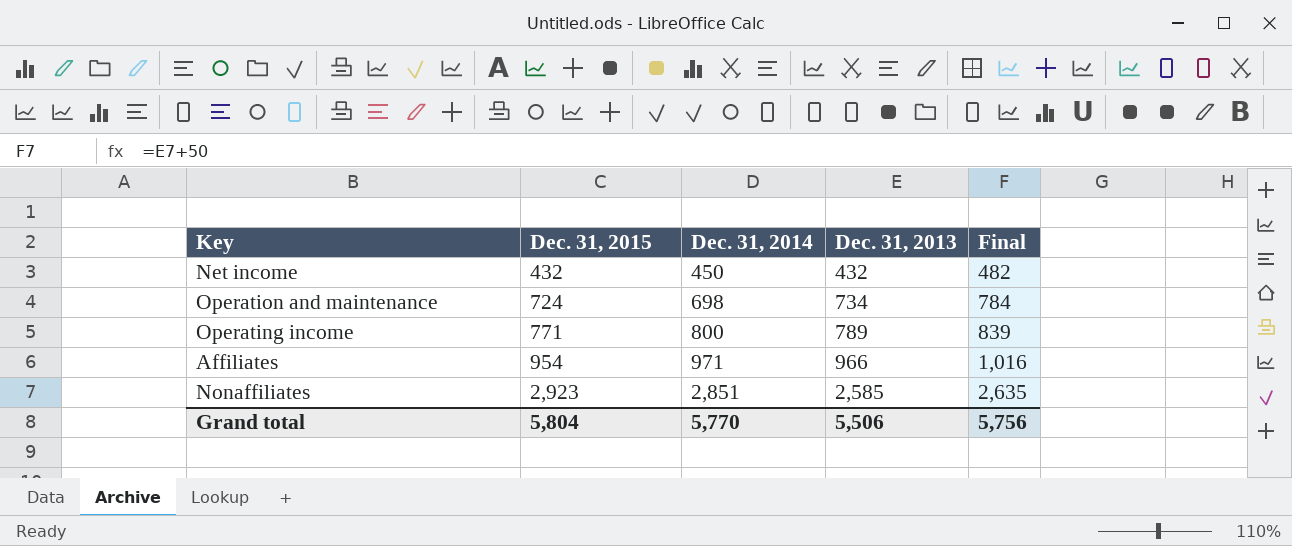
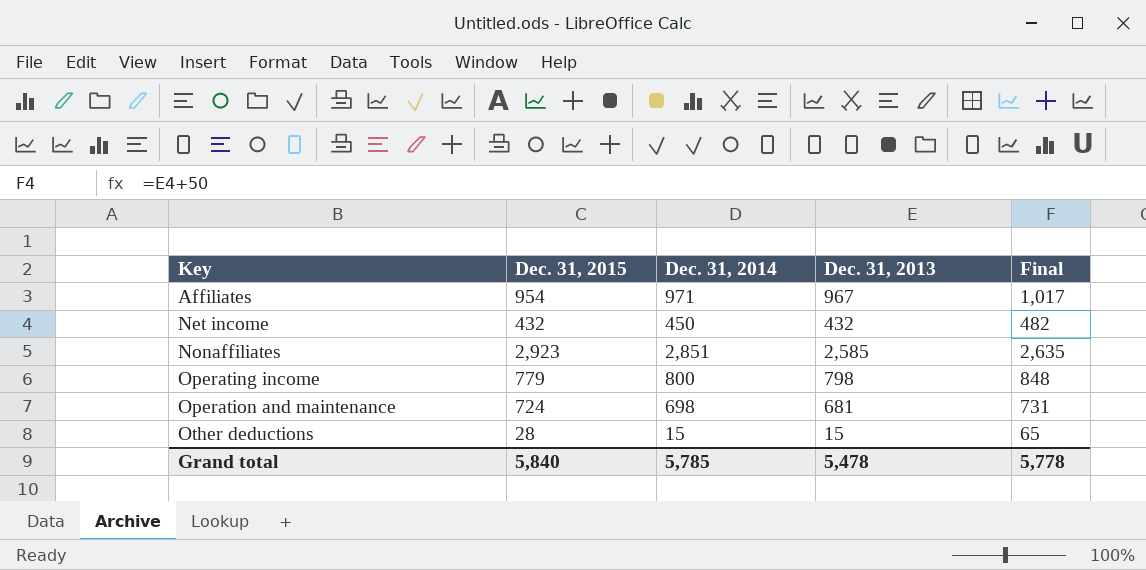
row order: Dec. 31, 2015 ascending -> Key ascending
Affiliates | Dec. 31, 2013: 966 -> 967
Affiliates | Final: 1,016 -> 1,017
Operating income | Dec. 31, 2015: 771 -> 779
Operating income | Dec. 31, 2013: 789 -> 798
Operating income | Final: 839 -> 848
Operation and maintenance | Dec. 31, 2013: 734 -> 681
Operation and maintenance | Final: 784 -> 731
row Other deductions: none -> 28 | 15 | 15 | 65
Grand total | Dec. 31, 2015: 5,804 -> 5,840
Grand total | Dec. 31, 2014: 5,770 -> 5,785
Grand total | Dec. 31, 2013: 5,506 -> 5,478
Grand total | Final: 5,756 -> 5,778

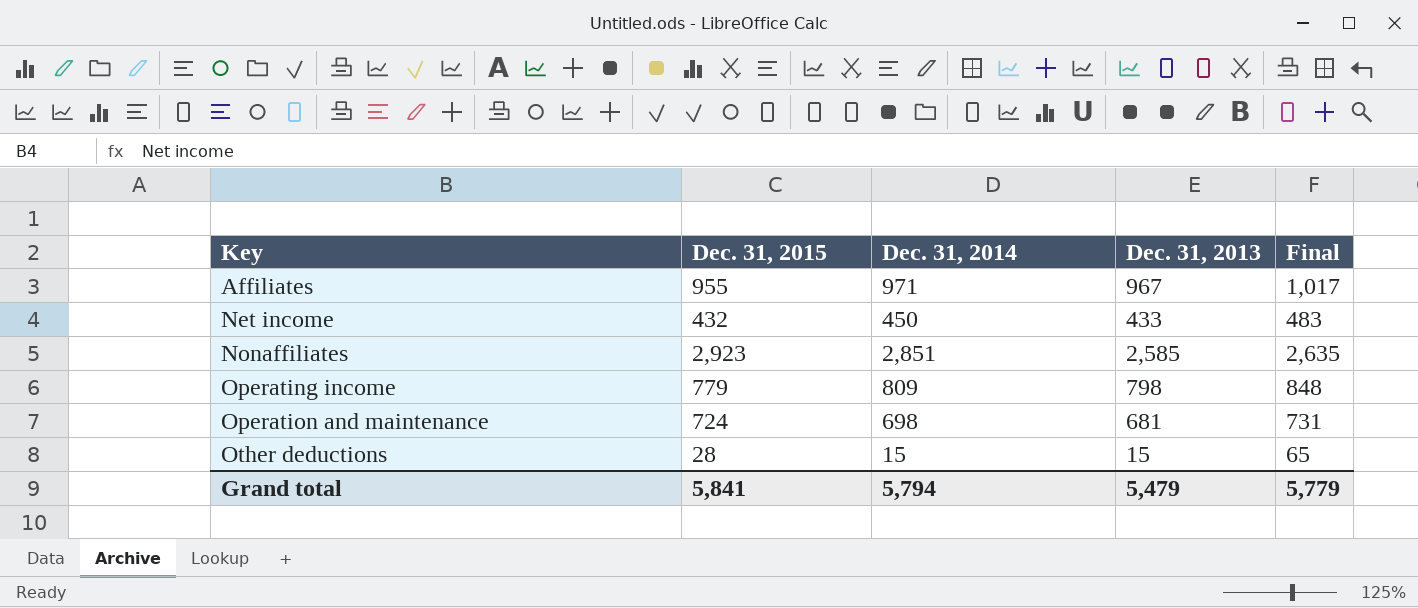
Affiliates | Dec. 31, 2015: 954 -> 955
Net income | Dec. 31, 2013: 432 -> 433
Net income | Final: 482 -> 483
Operating income | Dec. 31, 2014: 800 -> 809
Grand total | Dec. 31, 2015: 5,840 -> 5,841
Grand total | Dec. 31, 2014: 5,785 -> 5,794
Grand total | Dec. 31, 2013: 5,478 -> 5,479
Grand total | Final: 5,778 -> 5,779

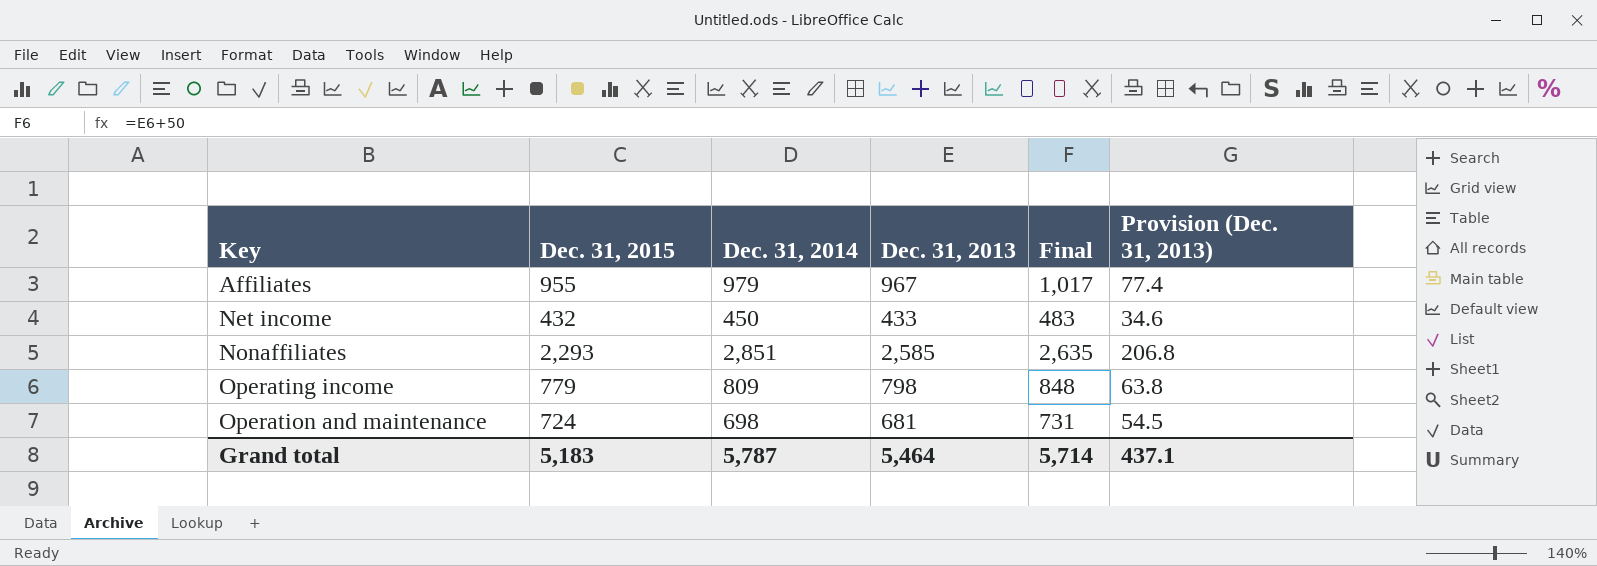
column Provision (Dec. 31, 2013) | formula: none -> [Dec. 31, 2013] * 0.08
row Other deductions: 28 | 15 | 15 | 65 -> none
Affiliates | Dec. 31, 2014: 971 -> 979
Nonaffiliates | Dec. 31, 2015: 2,923 -> 2,293
Grand total | Dec. 31, 2015: 5,841 -> 5,183
Grand total | Dec. 31, 2014: 5,794 -> 5,787
Grand total | Dec. 31, 2013: 5,479 -> 5,464
Grand total | Final: 5,779 -> 5,714

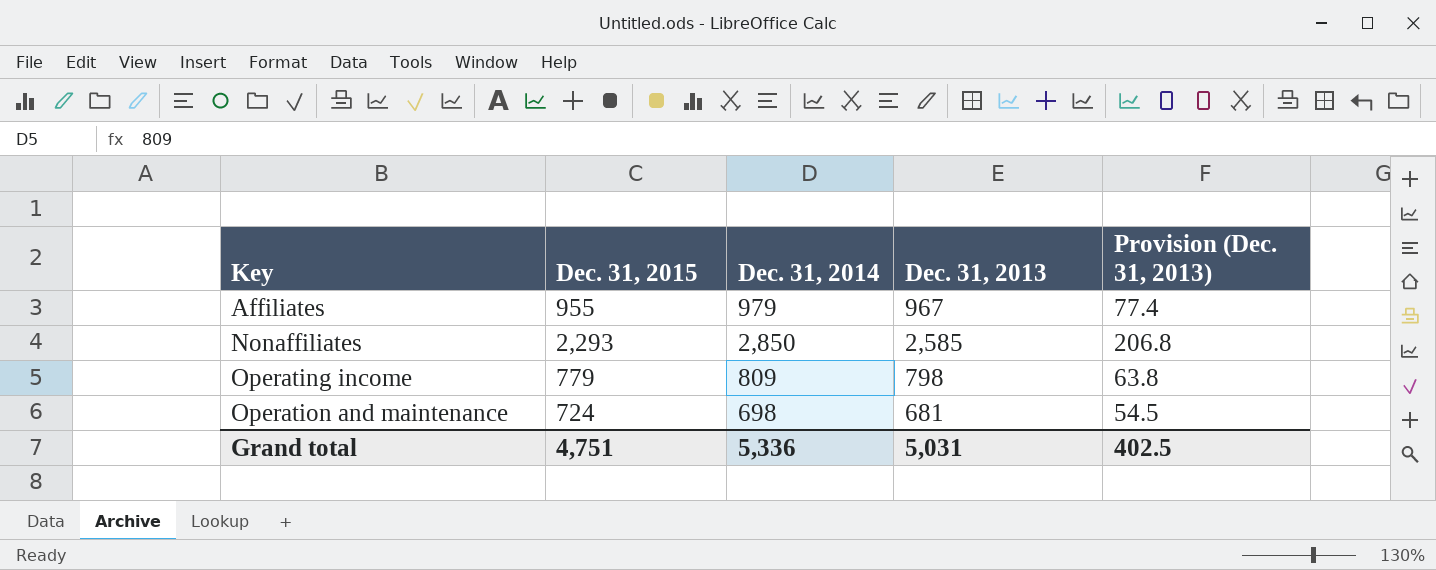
column Final | formula: [Dec. 31, 2013] + 50 -> none
row Net income: 432 | 450 | 433 | 483 | 34.6 -> none
Nonaffiliates | Dec. 31, 2014: 2,851 -> 2,850
Grand total | Dec. 31, 2015: 5,183 -> 4,751
Grand total | Dec. 31, 2014: 5,787 -> 5,336
Grand total | Dec. 31, 2013: 5,464 -> 5,031
Grand total | Provision (Dec. 31, 2013): 437.1 -> 402.5

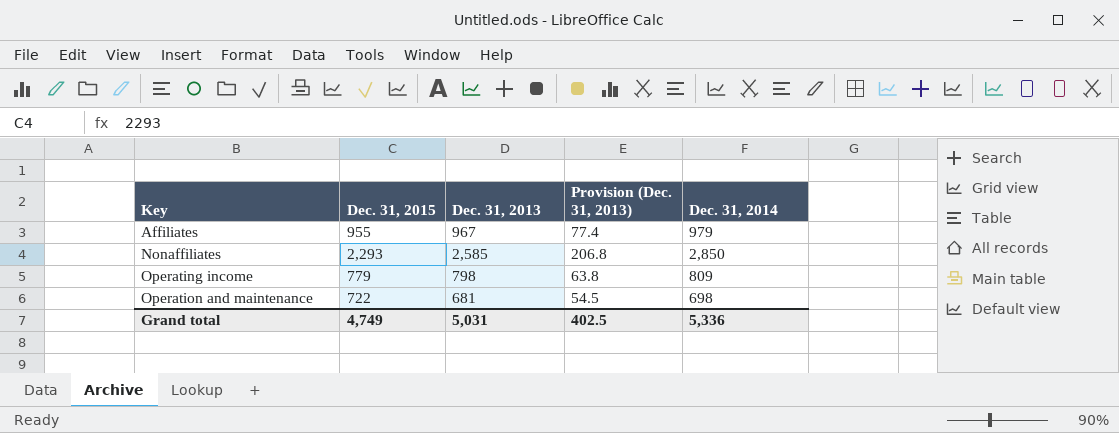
column Dec. 31, 2014 | position: 3 -> 5
Operation and maintenance | Dec. 31, 2015: 724 -> 722
Grand total | Dec. 31, 2015: 4,751 -> 4,749

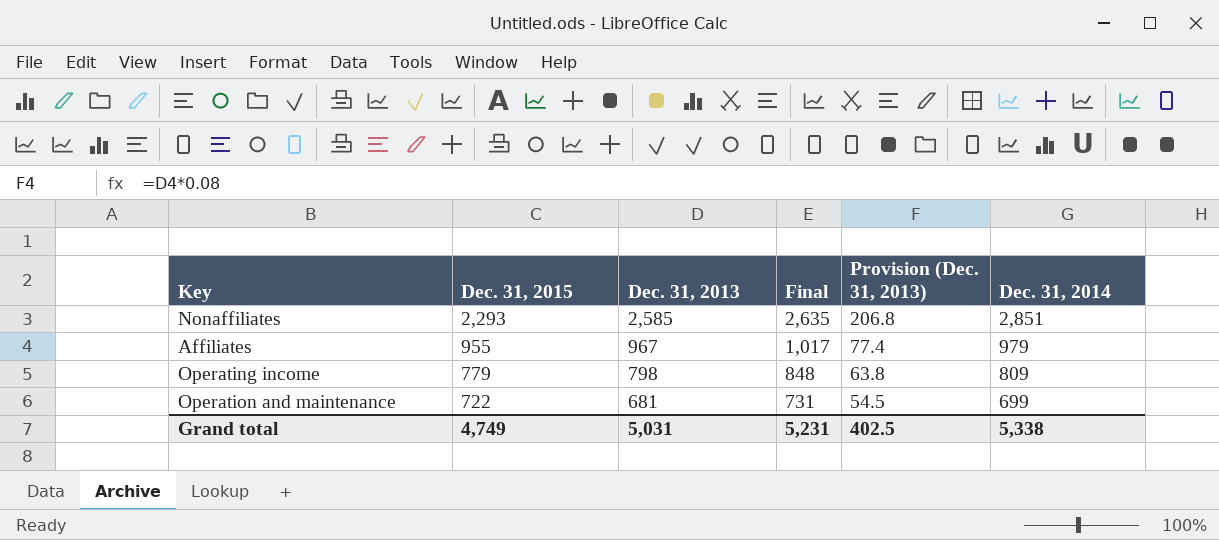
row order: Key ascending -> Dec. 31, 2015 descending
column Final | formula: none -> [Dec. 31, 2013] + 50
Nonaffiliates | Dec. 31, 2014: 2,850 -> 2,851
Operation and maintenance | Dec. 31, 2014: 698 -> 699
Grand total | Dec. 31, 2014: 5,336 -> 5,338

